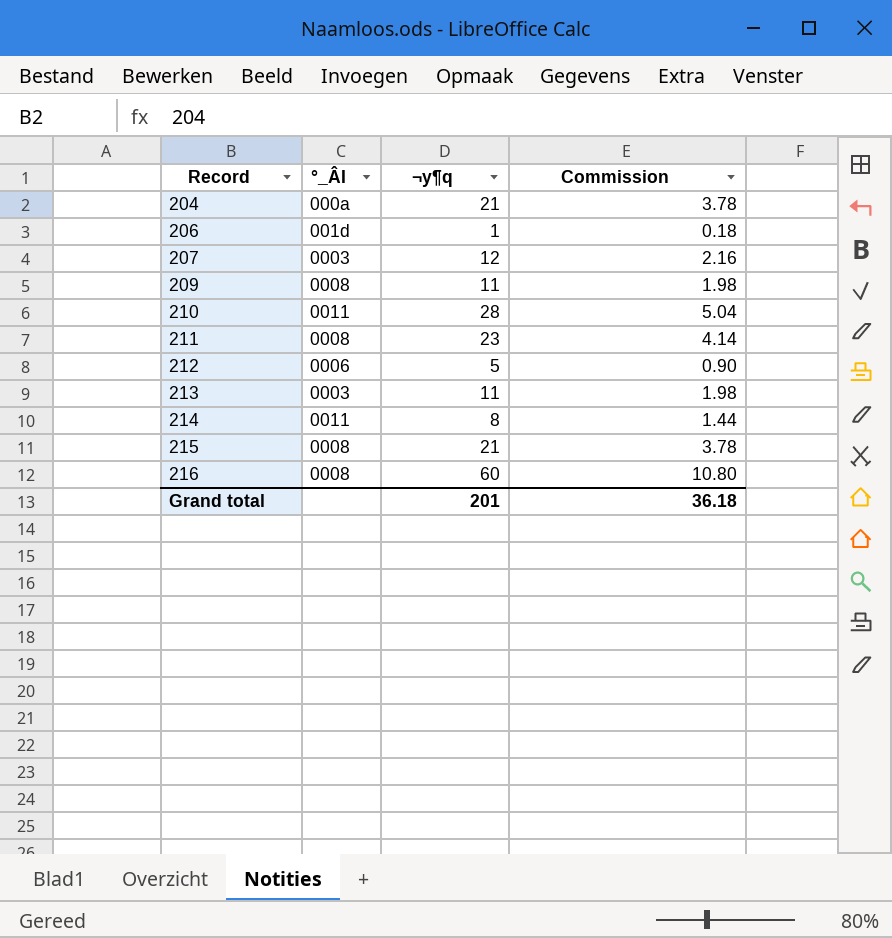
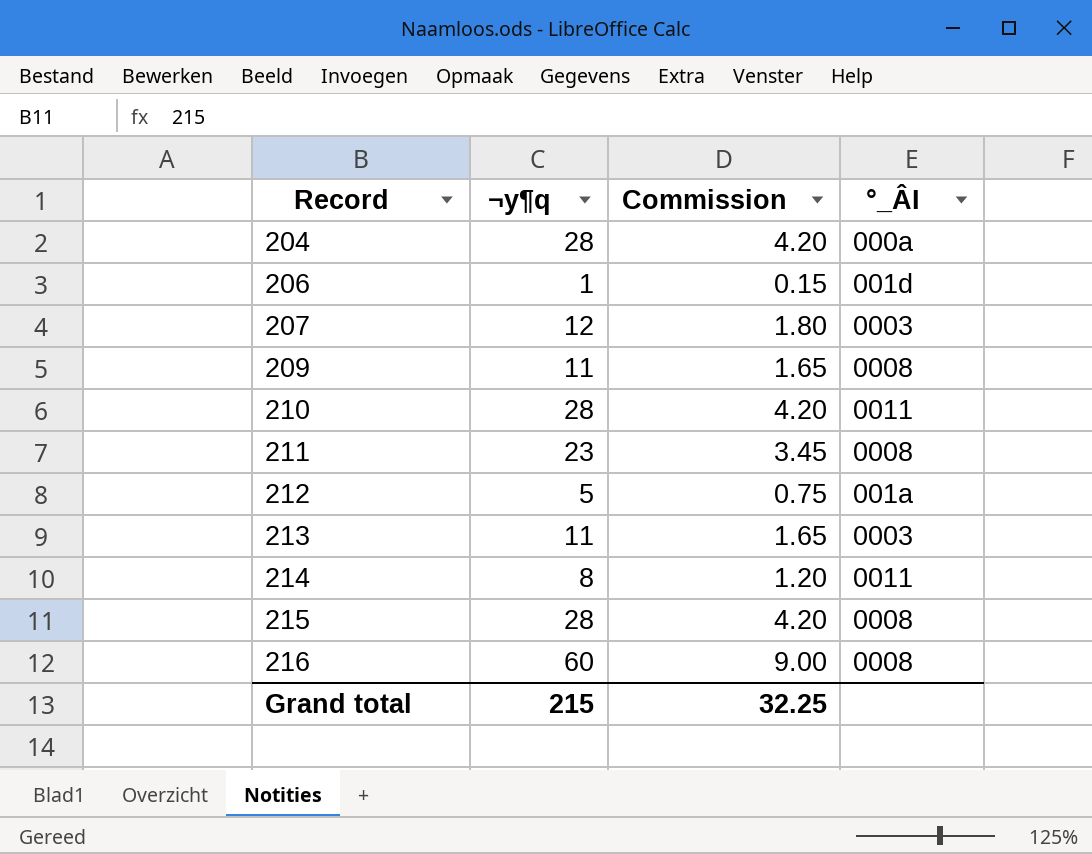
column Commission | formula: [¬y¶q] * 0.18 -> [¬y¶q] * 0.15
column °_ÂI | position: 2 -> 4
204 | ¬y¶q: 21 -> 28
212 | °_ÂI: 0006 -> 001a
215 | ¬y¶q: 21 -> 28
Grand total | ¬y¶q: 201 -> 215
Grand total | Commission: 36.18 -> 32.25

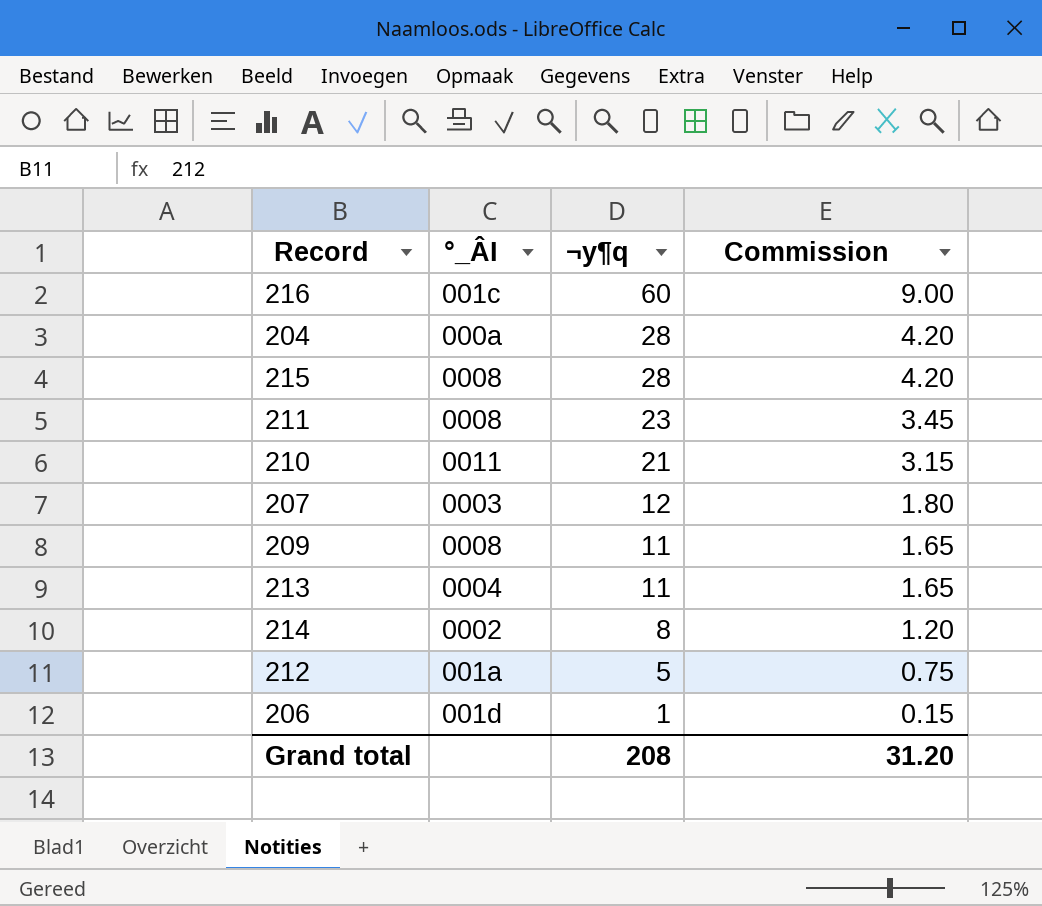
row order: Record ascending -> ¬y¶q descending
column °_ÂI | position: 4 -> 2
216 | °_ÂI: 0008 -> 001c
210 | ¬y¶q: 28 -> 21
210 | Commission: 4.20 -> 3.15
213 | °_ÂI: 0003 -> 0004
214 | °_ÂI: 0011 -> 0002
Grand total | ¬y¶q: 215 -> 208
Grand total | Commission: 32.25 -> 31.20

